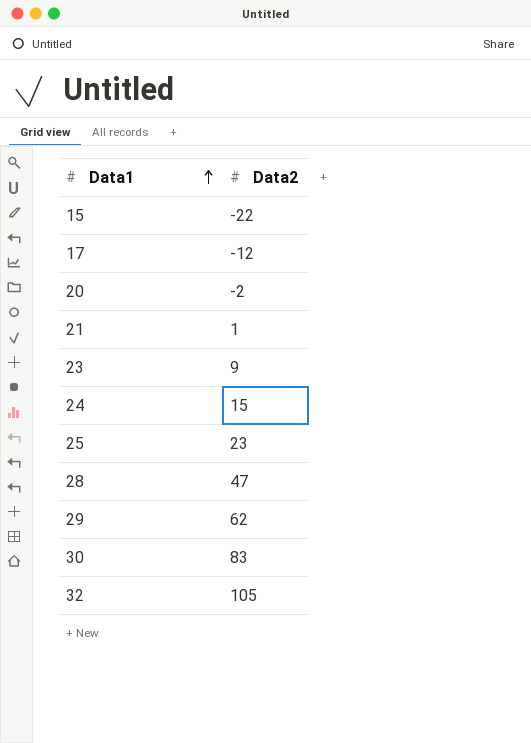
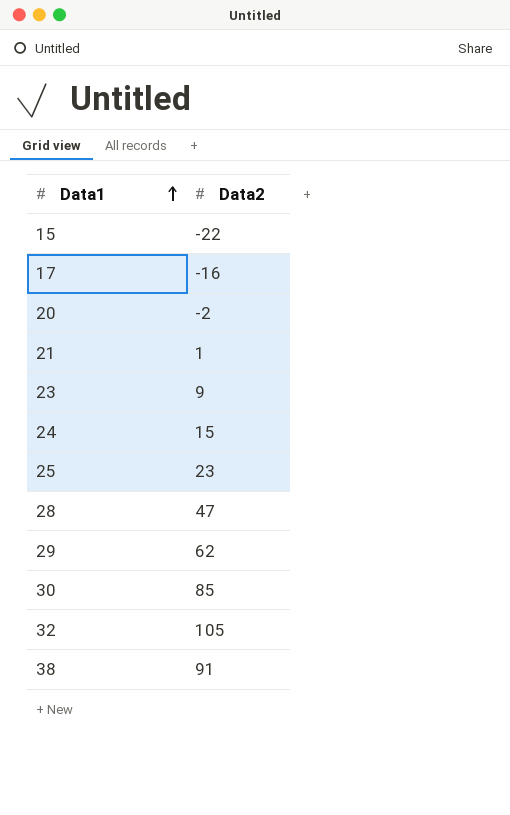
17 | Data2: -12 -> -16
30 | Data2: 83 -> 85
row 38: none -> 91

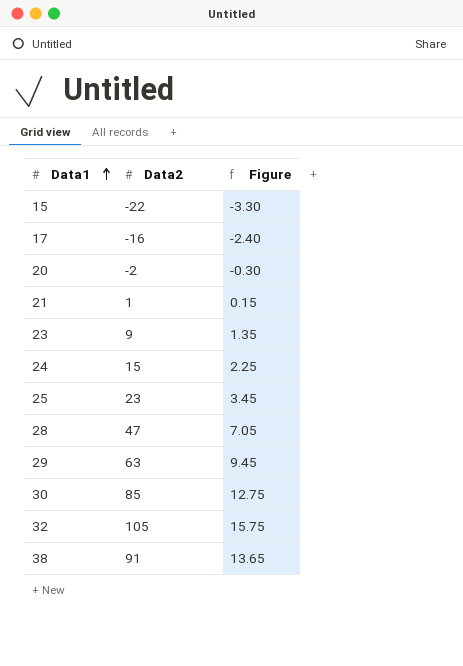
column Figure | formula: none -> [Data2] * 0.15
29 | Data2: 62 -> 63

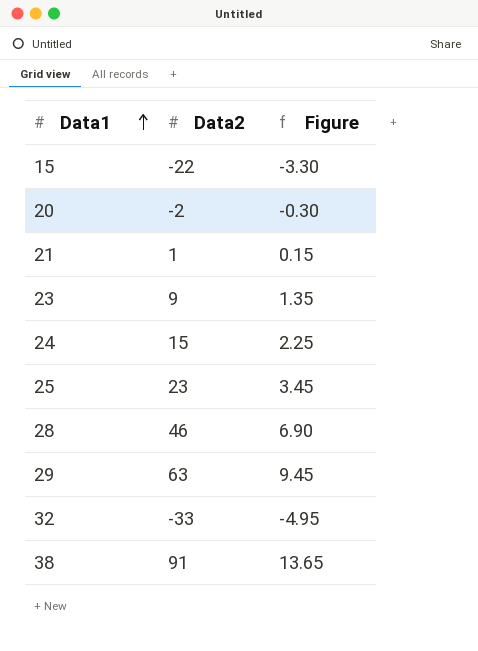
row 17: -16 | -2.40 -> none
row 30: 85 | 12.75 -> none
28 | Data2: 47 -> 46
28 | Figure: 7.05 -> 6.90
32 | Data2: 105 -> -33
32 | Figure: 15.75 -> -4.95

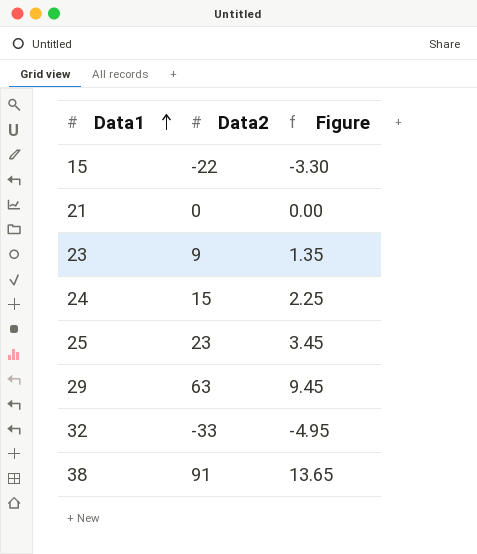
row 20: -2 | -0.30 -> none
row 28: 46 | 6.90 -> none
21 | Data2: 1 -> 0
21 | Figure: 0.15 -> 0.00

